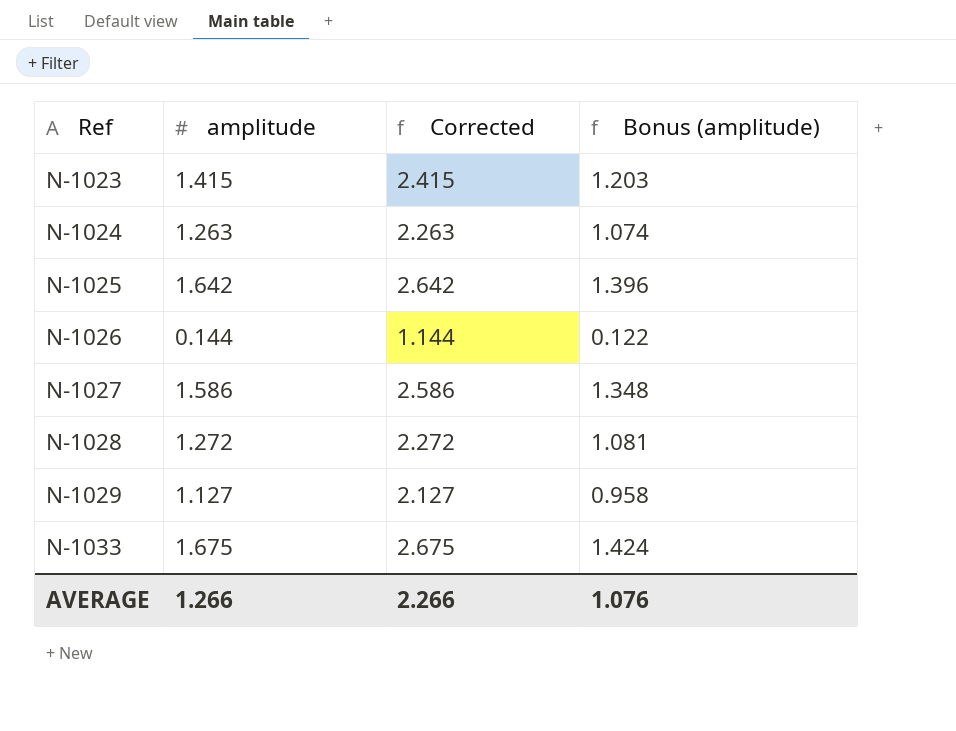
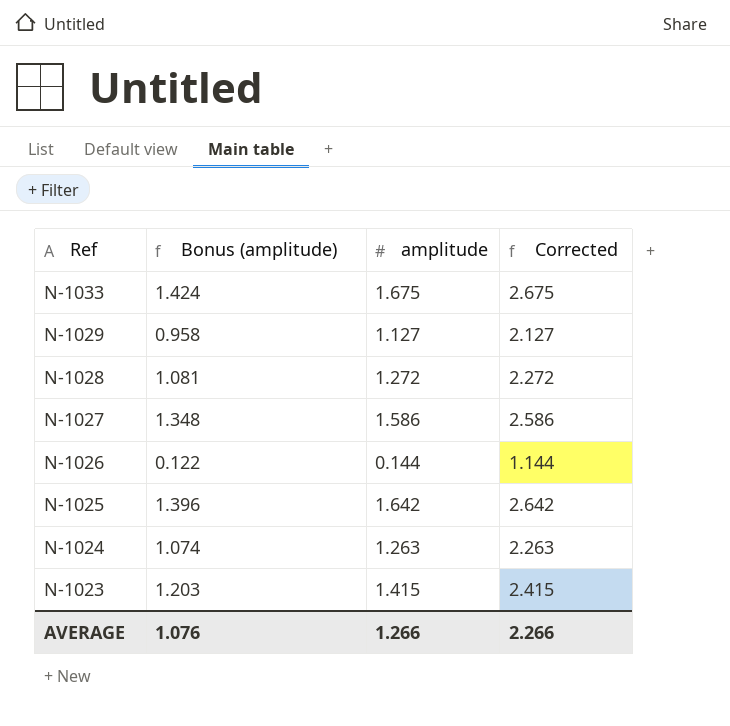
row order: Ref ascending -> Ref descending
column Bonus (amplitude) | position: 4 -> 2

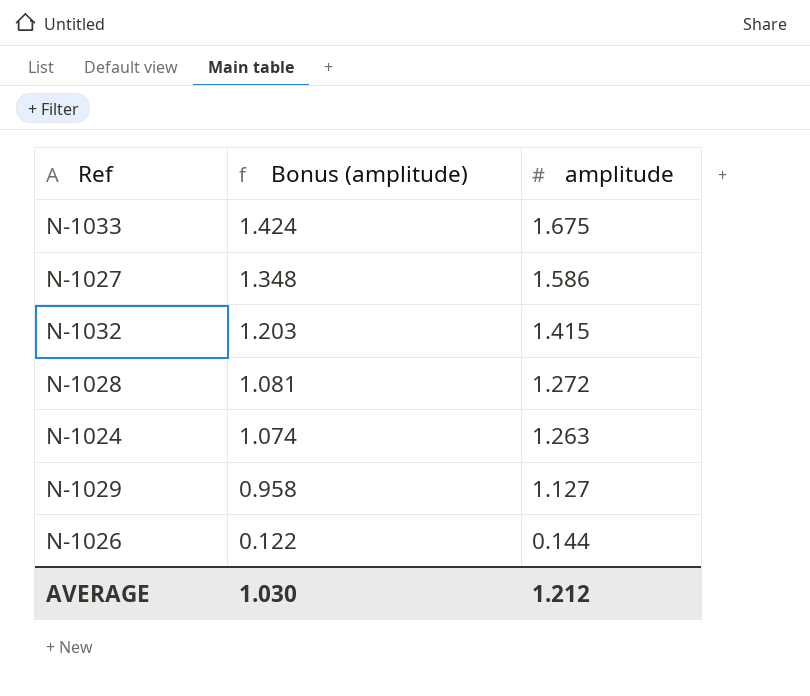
row order: Ref descending -> Bonus (amplitude) descending
column Corrected | formula: [amplitude] + 1 -> none
row N-1025: 1.396 | 1.642 | 2.642 -> none
row N-1023: 1.203 | 1.415 | 2.415 -> none
row N-1032: none -> 1.203 | 1.415
AVERAGE | Bonus (amplitude): 1.076 -> 1.030
AVERAGE | amplitude: 1.266 -> 1.212

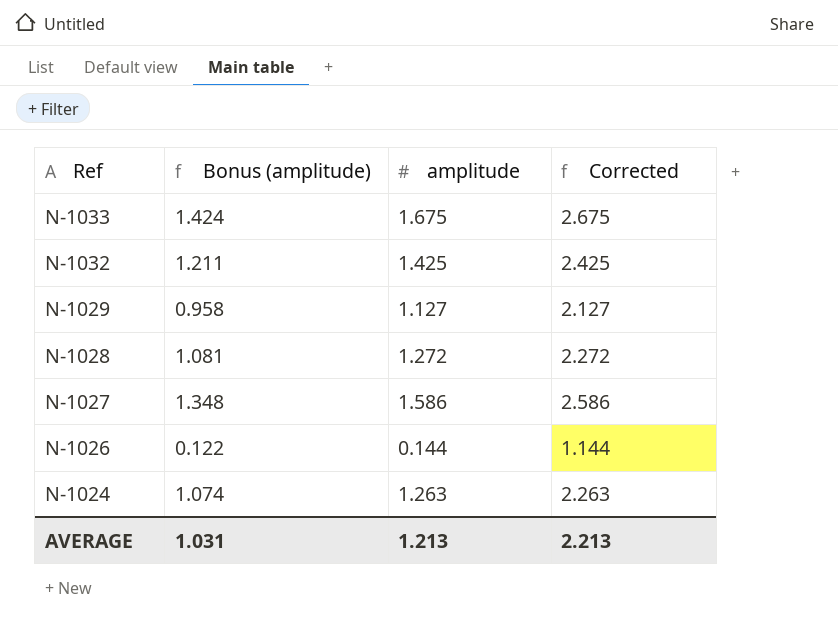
row order: Bonus (amplitude) descending -> Ref descending
column Corrected | formula: none -> [amplitude] + 1
N-1032 | Bonus (amplitude): 1.203 -> 1.211
N-1032 | amplitude: 1.415 -> 1.425
AVERAGE | Bonus (amplitude): 1.030 -> 1.031
AVERAGE | amplitude: 1.212 -> 1.213

